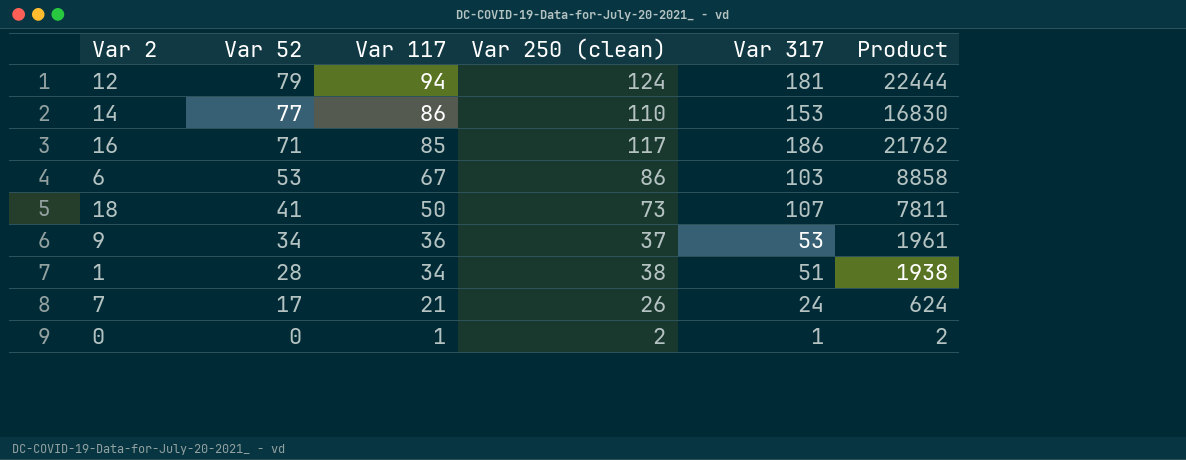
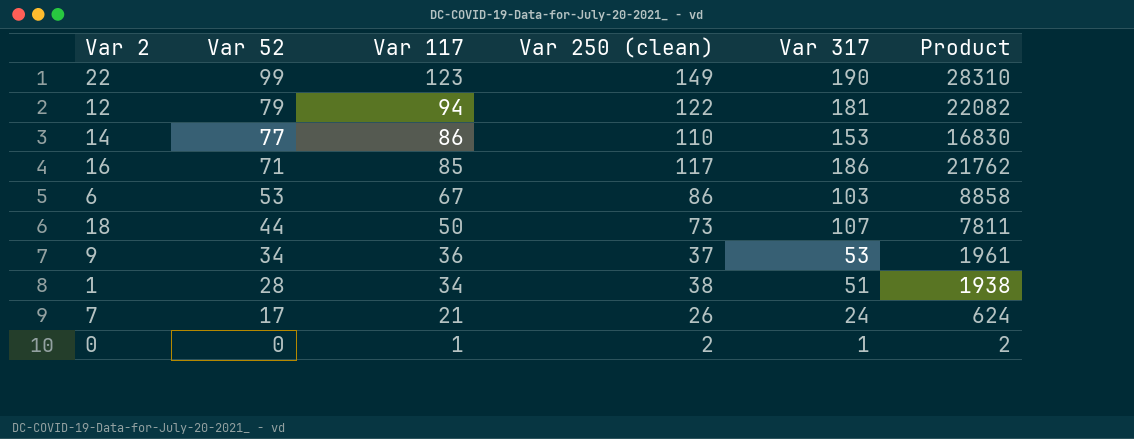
row 22: none -> 99 | 123 | 149 | 190 | 28310
12 | Var 250 (clean): 124 -> 122
12 | Product: 22444 -> 22082
18 | Var 52: 41 -> 44

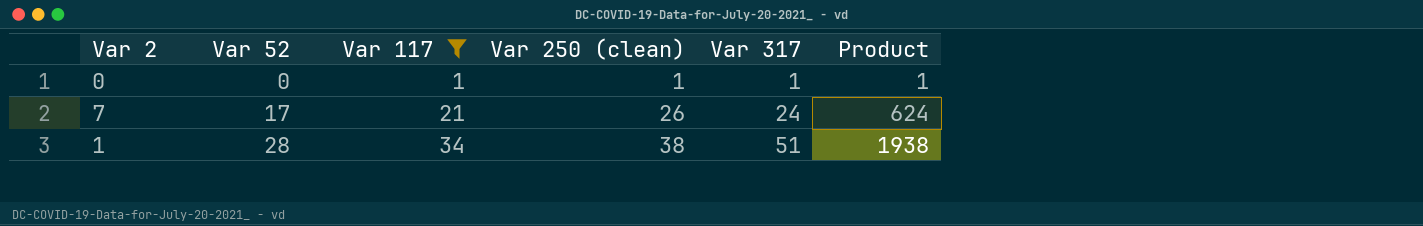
filter: none -> Var 117 <= 34
row order: Var 52 descending -> Var 52 ascending
0 | Var 250 (clean): 2 -> 1
0 | Product: 2 -> 1

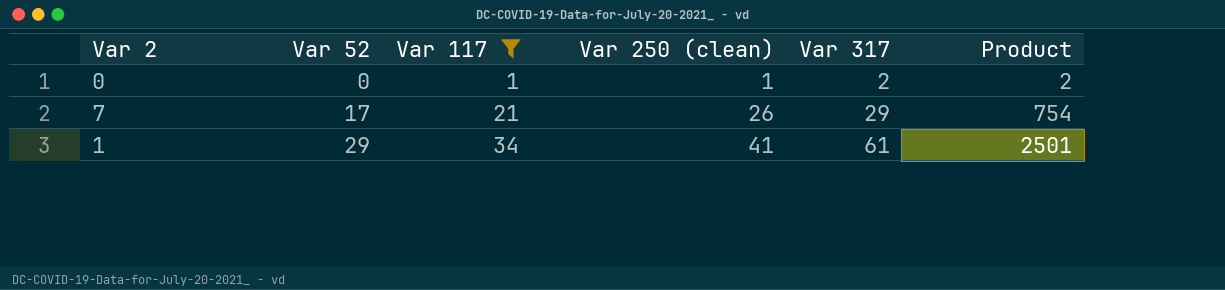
0 | Var 317: 1 -> 2
0 | Product: 1 -> 2
7 | Var 317: 24 -> 29
7 | Product: 624 -> 754
1 | Var 52: 28 -> 29
1 | Var 250 (clean): 38 -> 41
1 | Var 317: 51 -> 61
1 | Product: 1938 -> 2501

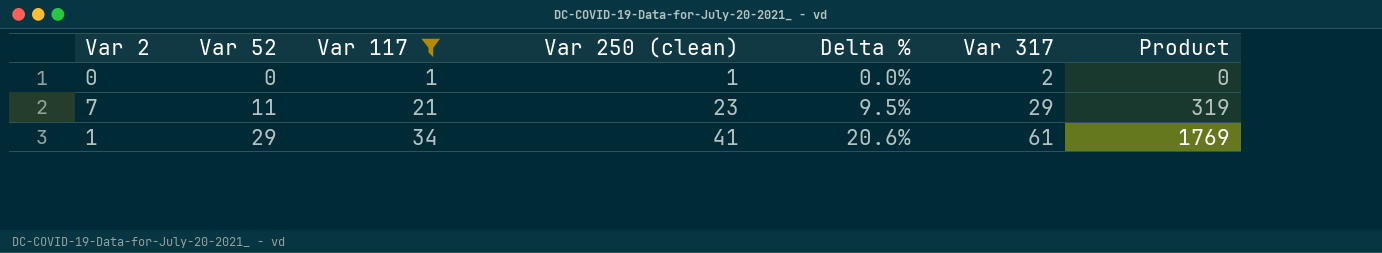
column Delta % | formula: none -> ([Var 250 (clean)] - [Var 117]) / [Var 117]
column Product | formula: [Var 250 (clean)] * [Var 317] -> [Var 52] * [Var 317]
7 | Var 52: 17 -> 11
7 | Var 250 (clean): 26 -> 23

